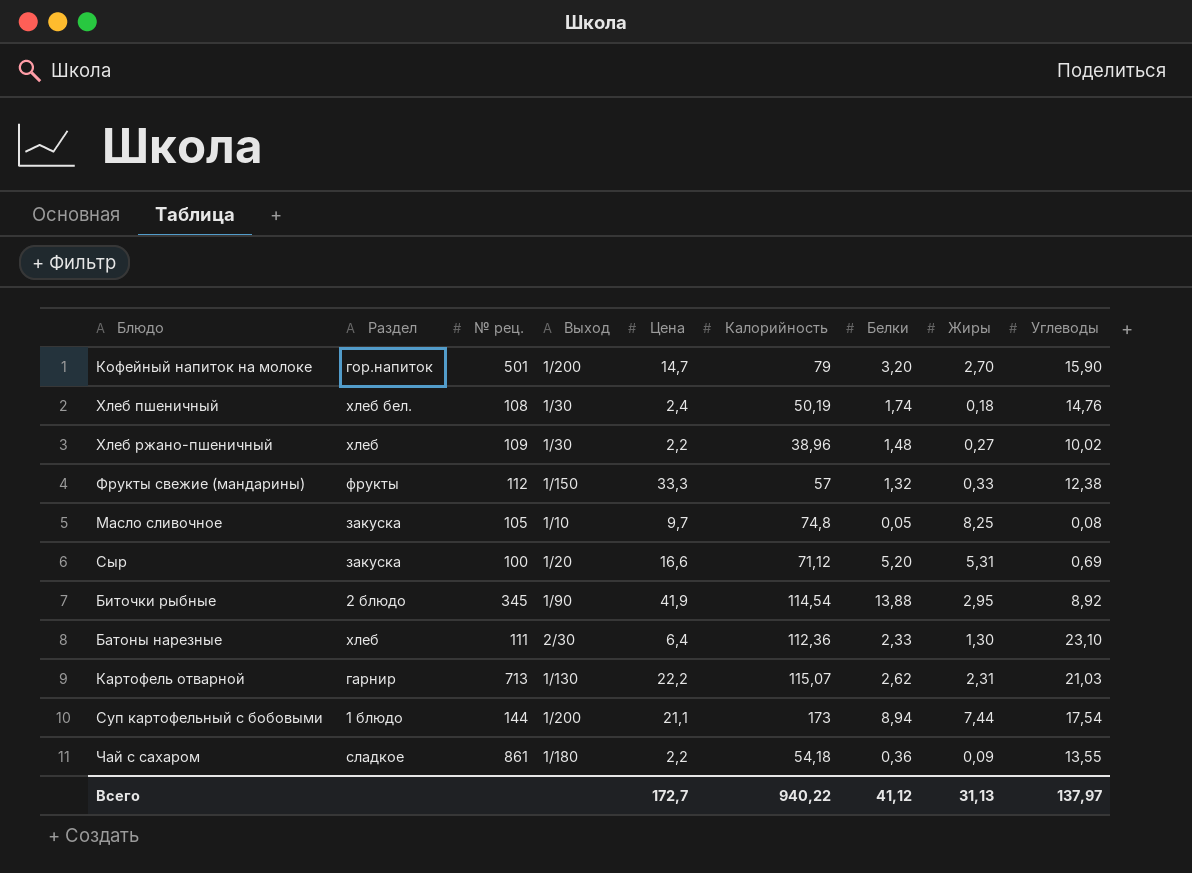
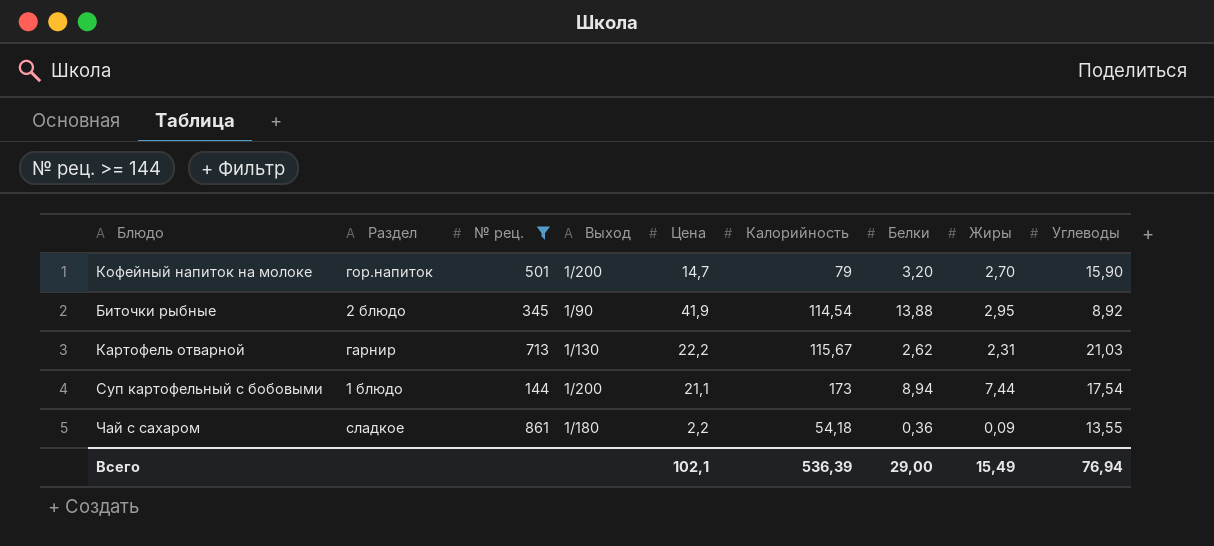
filter: none -> № рец. >= 144
Картофель отварной | Калорийность: 115,07 -> 115,67
Всего | Цена: 172,7 -> 102,1
Всего | Калорийность: 940,22 -> 536,39
Всего | Белки: 41,12 -> 29,00
Всего | Жиры: 31,13 -> 15,49
Всего | Углеводы: 137,97 -> 76,94

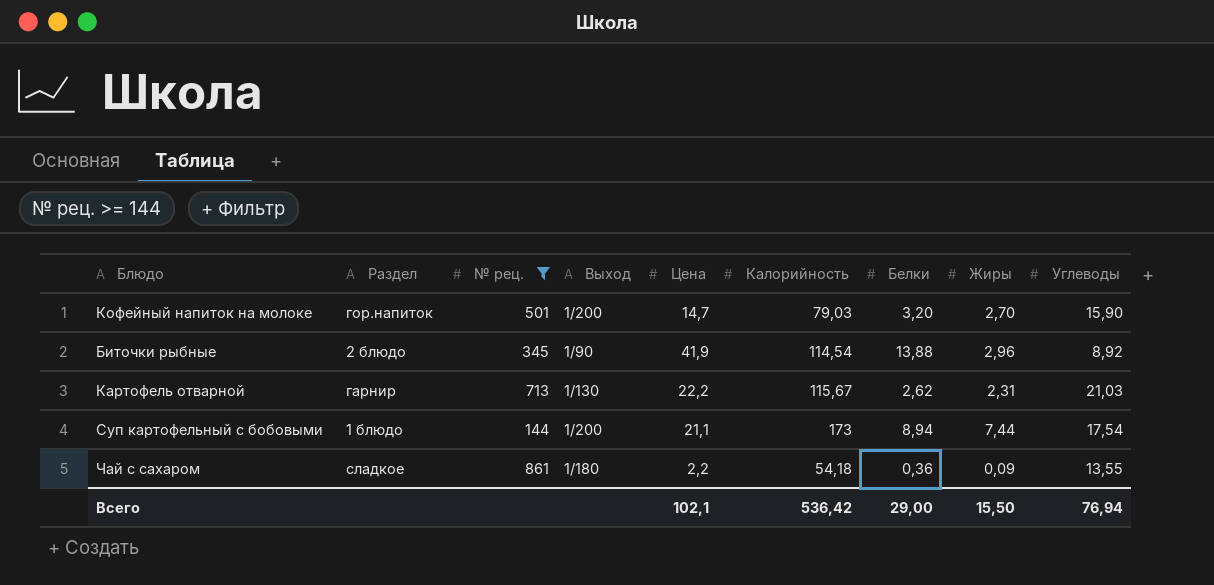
Кофейный напиток на молоке | Калорийность: 79 -> 79,03
Биточки рыбные | Жиры: 2,95 -> 2,96
Всего | Калорийность: 536,39 -> 536,42
Всего | Жиры: 15,49 -> 15,50

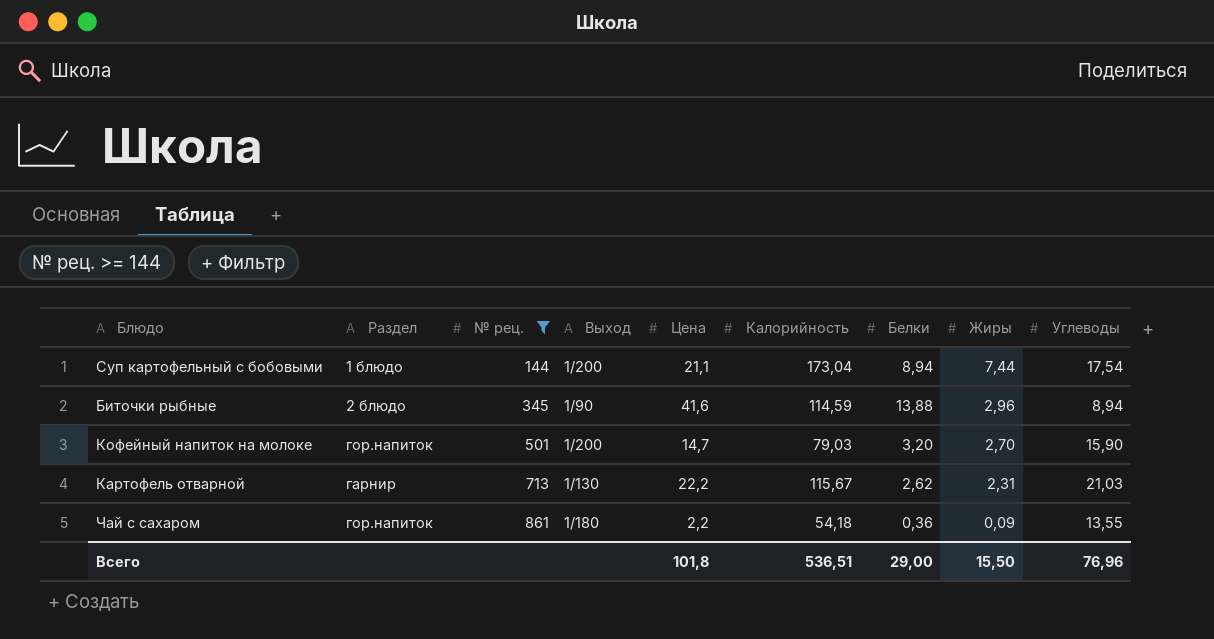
row order: none -> № рец. ascending
Суп картофельный с бобовыми | Калорийность: 173 -> 173,04
Биточки рыбные | Цена: 41,9 -> 41,6
Биточки рыбные | Калорийность: 114,54 -> 114,59
Биточки рыбные | Углеводы: 8,92 -> 8,94
Чай с сахаром | Раздел: сладкое -> гор.напиток
Всего | Цена: 102,1 -> 101,8
Всего | Калорийность: 536,42 -> 536,51
Всего | Углеводы: 76,94 -> 76,96

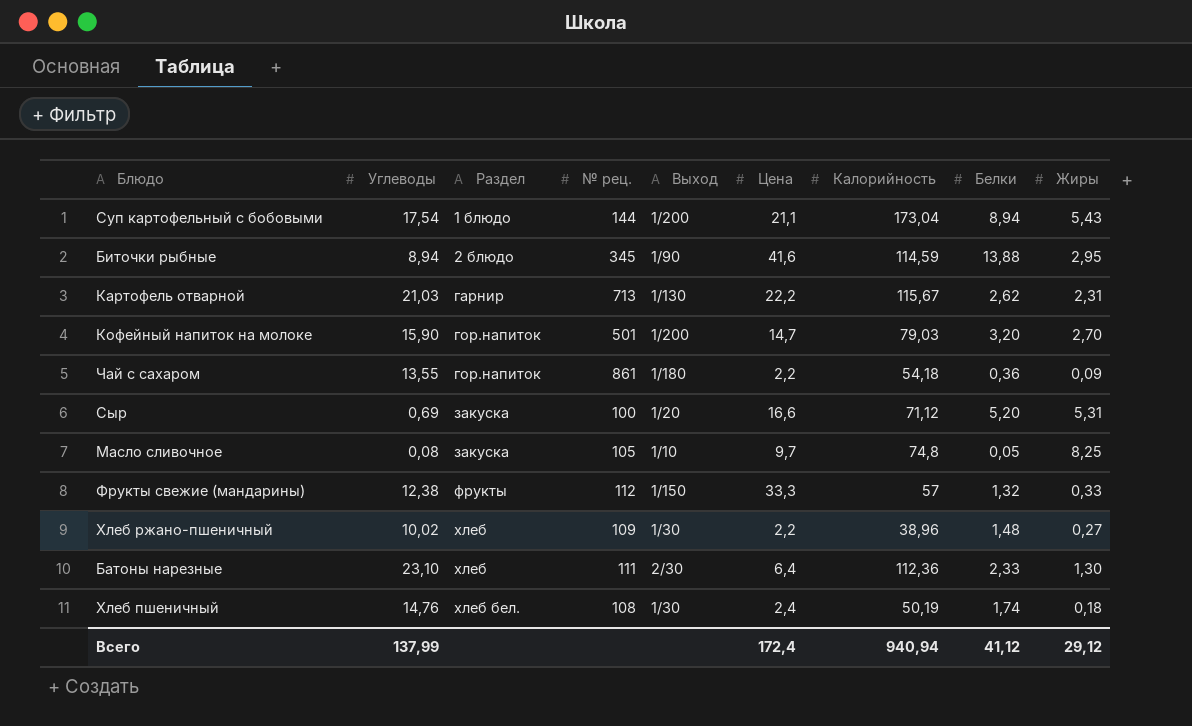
filter: № рец. >= 144 -> none
row order: № рец. ascending -> Раздел ascending
column Углеводы | position: 9 -> 2
Суп картофельный с бобовыми | Жиры: 7,44 -> 5,43
Биточки рыбные | Жиры: 2,96 -> 2,95
Всего | Углеводы: 76,96 -> 137,99
Всего | Цена: 101,8 -> 172,4
Всего | Калорийность: 536,51 -> 940,94
Всего | Белки: 29,00 -> 41,12
Всего | Жиры: 15,50 -> 29,12

